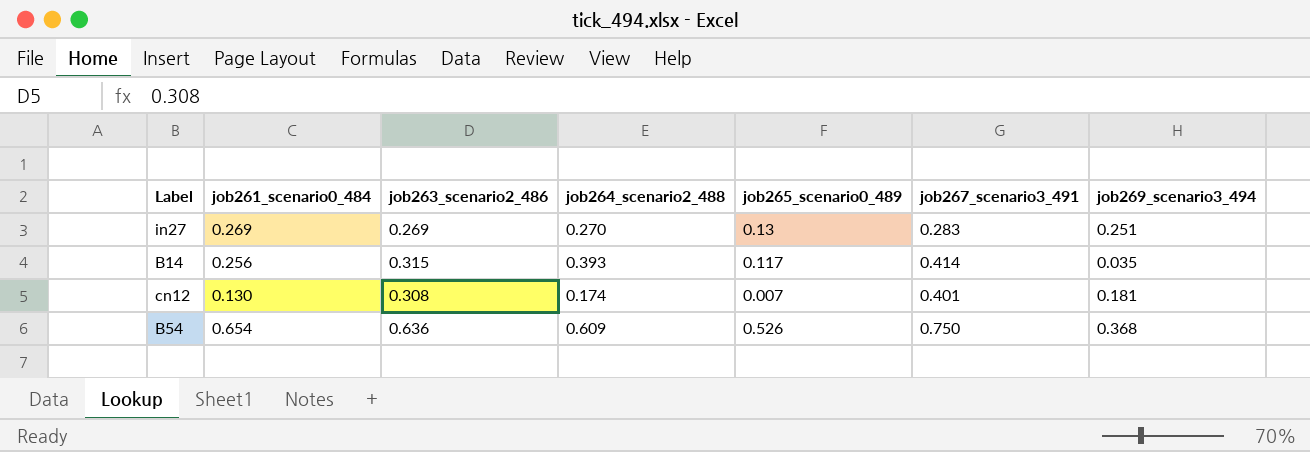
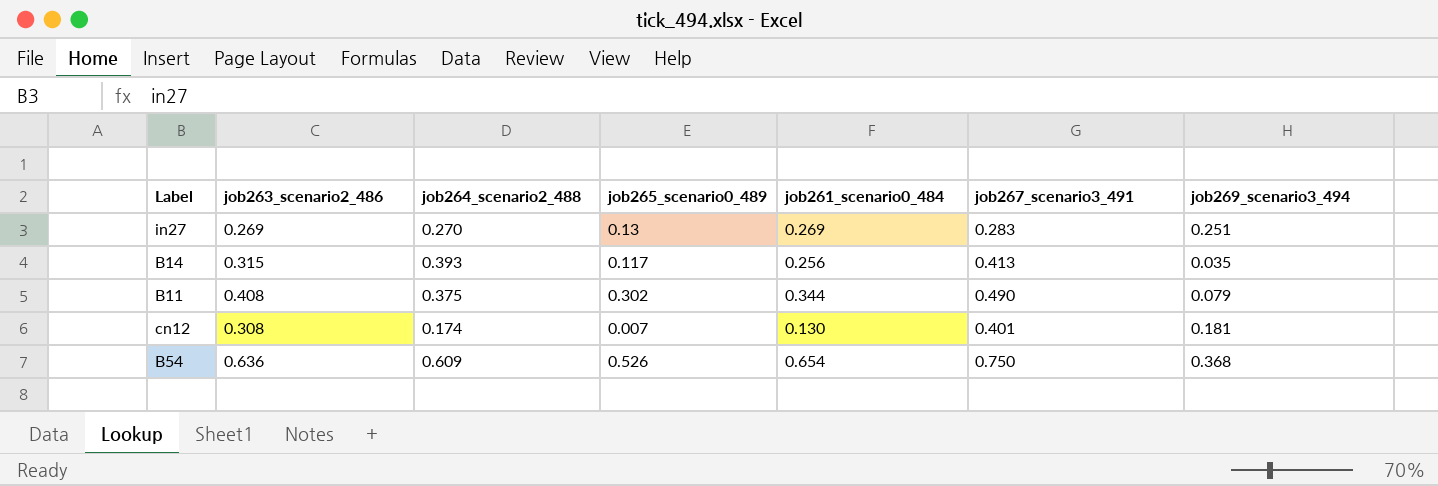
column job261_scenario0_484 | position: 2 -> 5
B14 | job267_scenario3_491: 0.414 -> 0.413
row B11: none -> 0.408 | 0.375 | 0.302 | 0.344 | 0.490 | 0.079

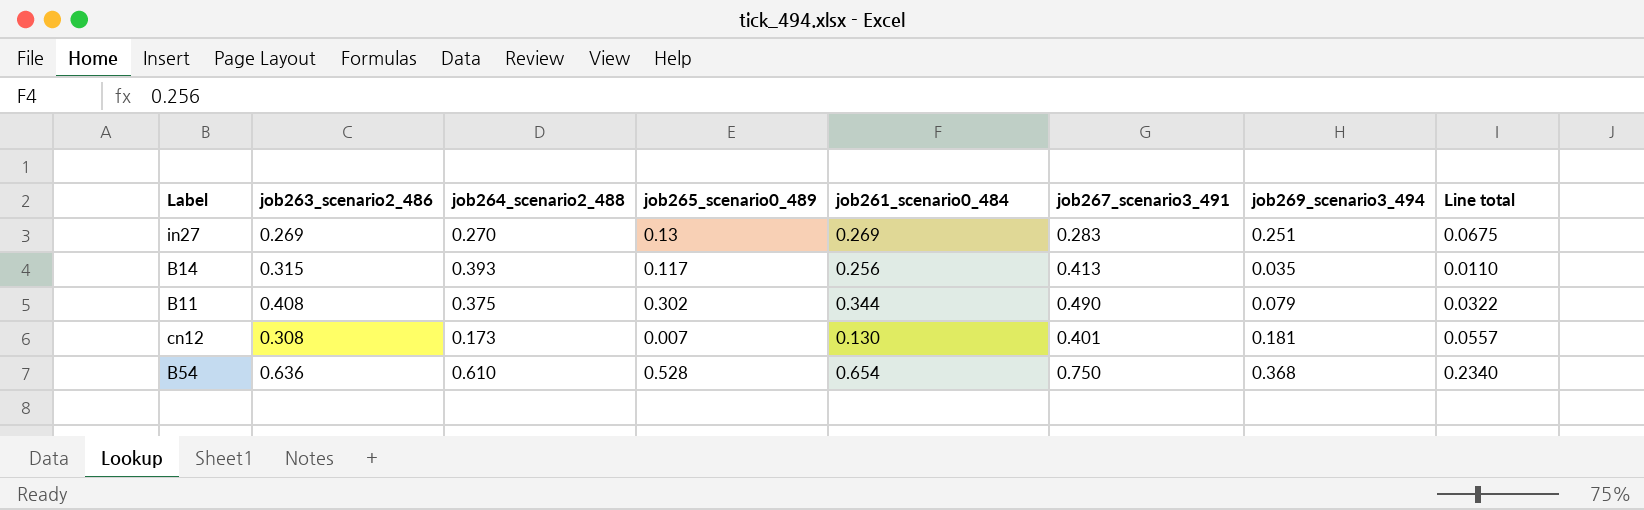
column Line total | formula: none -> [job263_scenario2_486] * [job269_scenario3_494]
cn12 | job264_scenario2_488: 0.174 -> 0.173
B54 | job264_scenario2_488: 0.609 -> 0.610
B54 | job265_scenario0_489: 0.526 -> 0.528

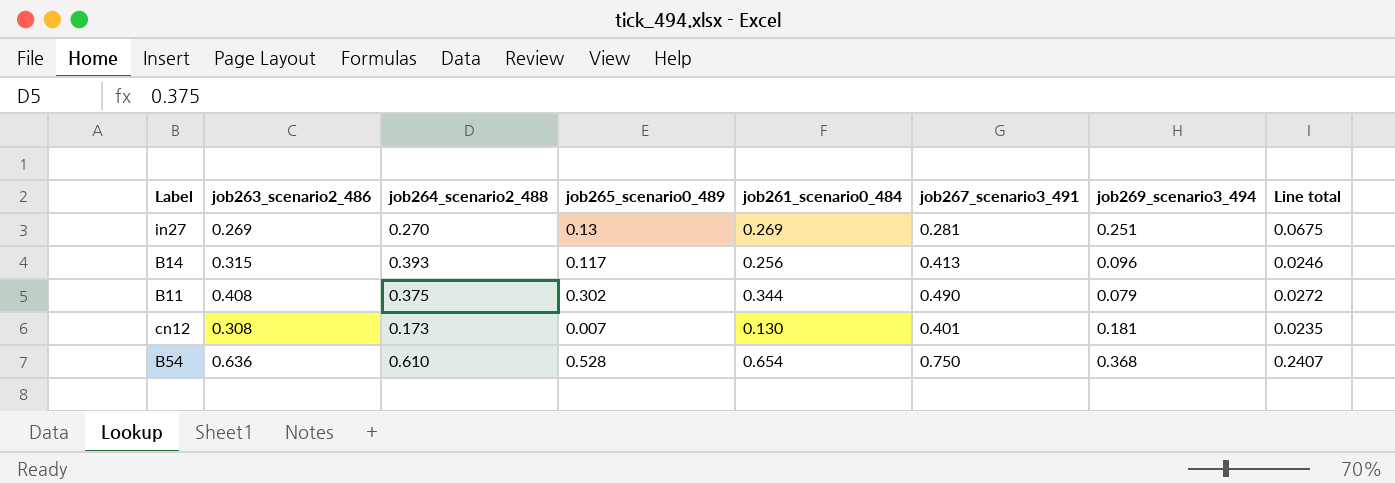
column Line total | formula: [job263_scenario2_486] * [job269_scenario3_494] -> [job261_scenario0_484] * [job269_scenario3_494]
in27 | job267_scenario3_491: 0.283 -> 0.281
B14 | job269_scenario3_494: 0.035 -> 0.096

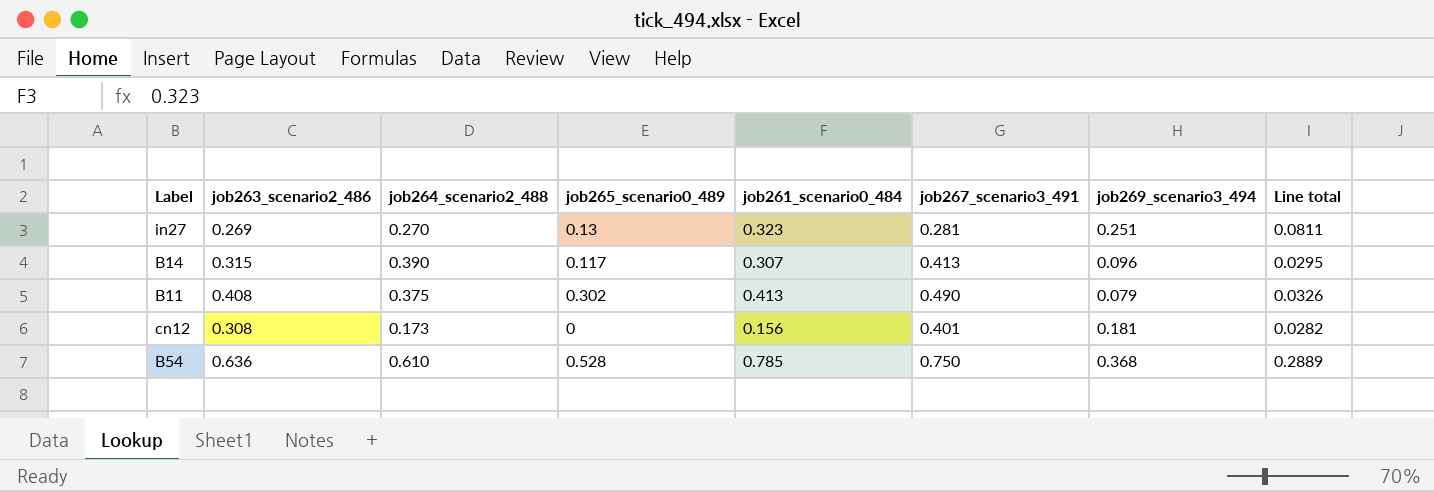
in27 | job261_scenario0_484: 0.269 -> 0.323
in27 | Line total: 0.0675 -> 0.0811
B14 | job264_scenario2_488: 0.393 -> 0.390
B14 | job261_scenario0_484: 0.256 -> 0.307
B14 | Line total: 0.0246 -> 0.0295
B11 | job261_scenario0_484: 0.344 -> 0.413
B11 | Line total: 0.0272 -> 0.0326
cn12 | job265_scenario0_489: 0.007 -> 0
cn12 | job261_scenario0_484: 0.130 -> 0.156
cn12 | Line total: 0.0235 -> 0.0282
B54 | job261_scenario0_484: 0.654 -> 0.785
B54 | Line total: 0.2407 -> 0.2889

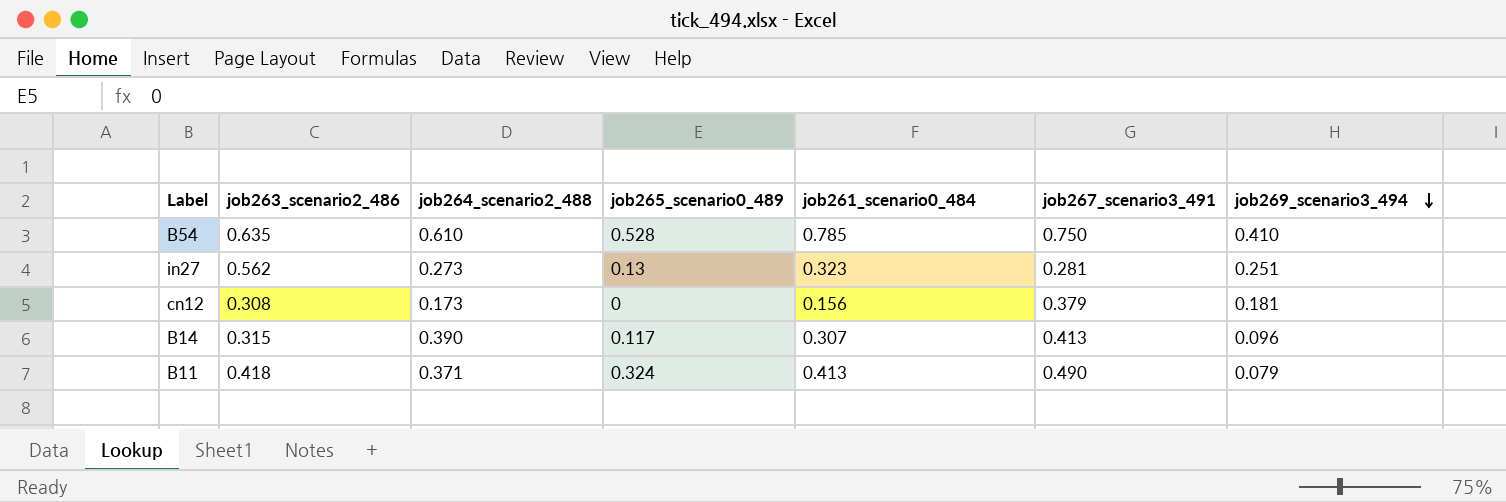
row order: none -> job269_scenario3_494 descending
column Line total | formula: [job261_scenario0_484] * [job269_scenario3_494] -> none
B54 | job263_scenario2_486: 0.636 -> 0.635
B54 | job269_scenario3_494: 0.368 -> 0.410
in27 | job263_scenario2_486: 0.269 -> 0.562
in27 | job264_scenario2_488: 0.270 -> 0.273
cn12 | job267_scenario3_491: 0.401 -> 0.379
B11 | job263_scenario2_486: 0.408 -> 0.418
B11 | job264_scenario2_488: 0.375 -> 0.371
B11 | job265_scenario0_489: 0.302 -> 0.324

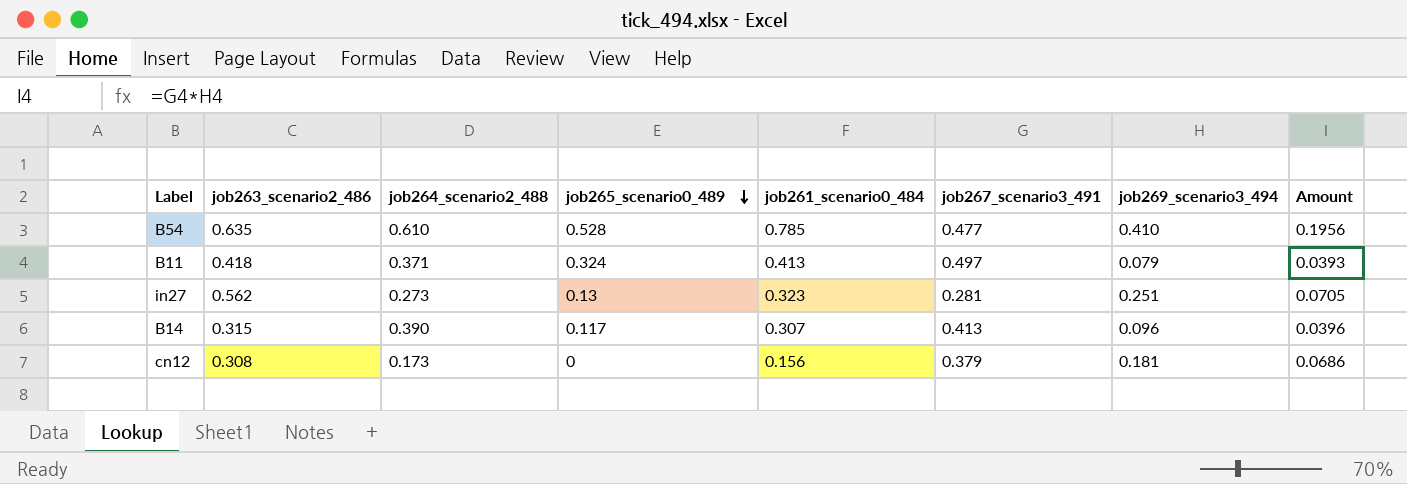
row order: job269_scenario3_494 descending -> job265_scenario0_489 descending
column Amount | formula: none -> [job267_scenario3_491] * [job269_scenario3_494]
B54 | job267_scenario3_491: 0.750 -> 0.477
B11 | job267_scenario3_491: 0.490 -> 0.497

